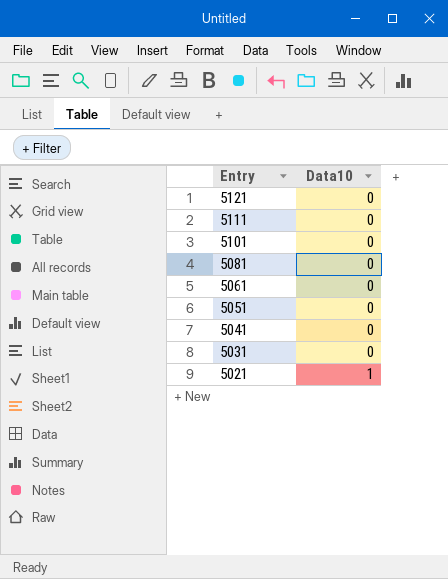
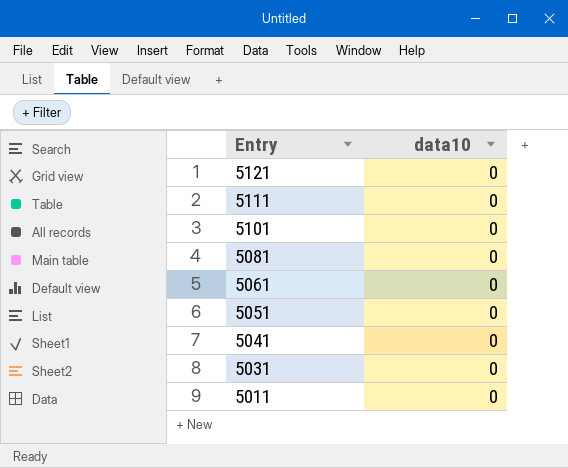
column name: Data10 -> data10
row 5021: 1 -> none
row 5011: none -> 0

